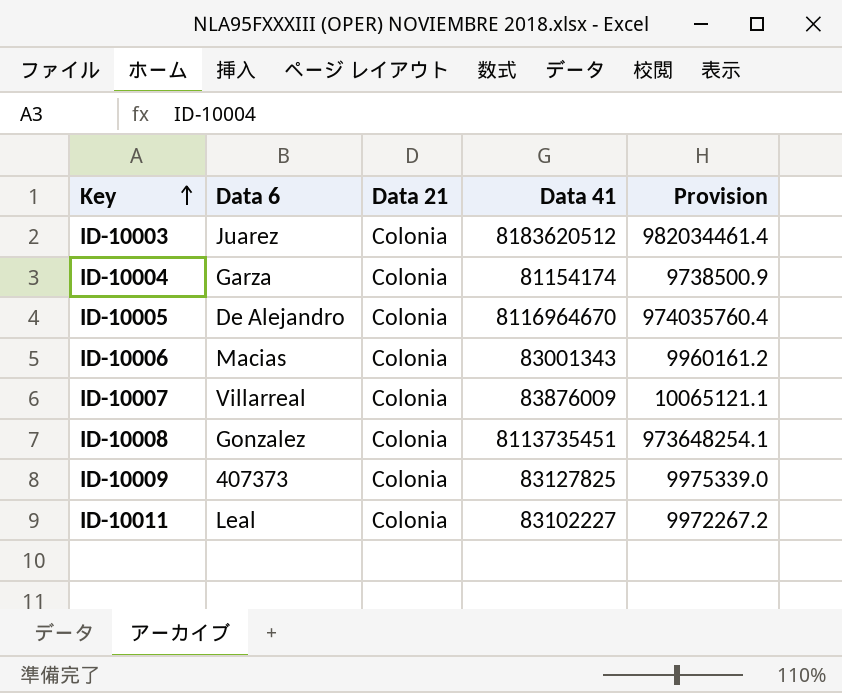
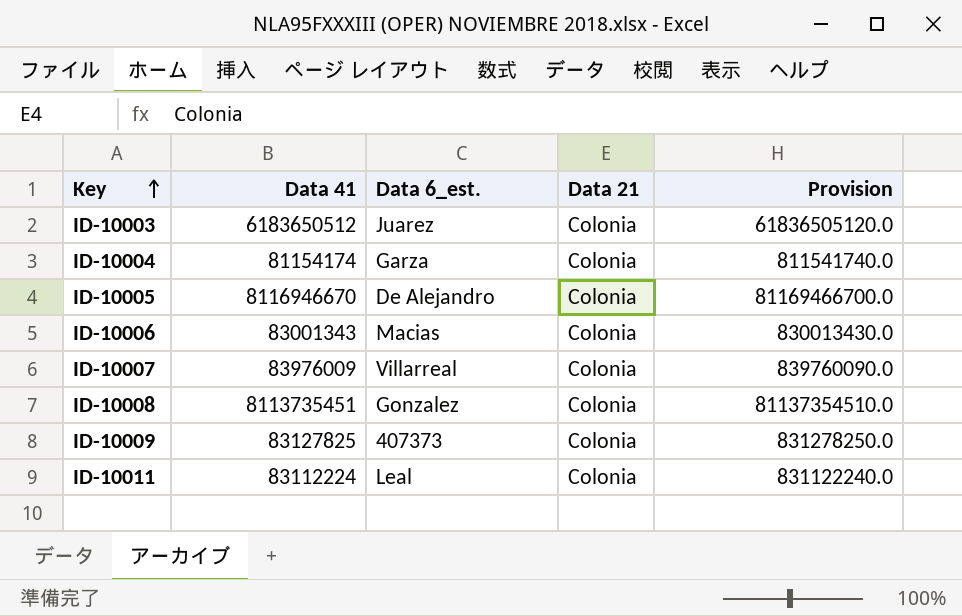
column Data 41 | position: 4 -> 2
column name: Data 6 -> Data 6_est.
column Provision | formula: [Data 41] * 0.12 -> [Data 41] * 10
ID-10003 | Data 41: 8183620512 -> 6183650512
ID-10005 | Data 41: 8116964670 -> 8116946670
ID-10007 | Data 41: 83876009 -> 83976009
ID-10011 | Data 41: 83102227 -> 83112224

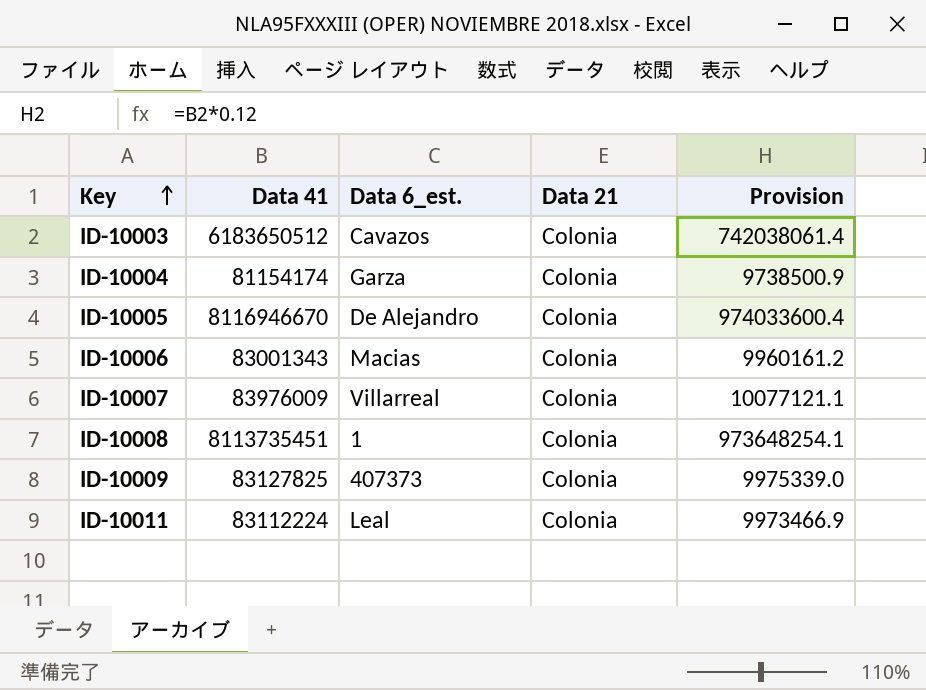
column Provision | formula: [Data 41] * 10 -> [Data 41] * 0.12
ID-10003 | Data 6_est.: Juarez -> Cavazos
ID-10008 | Data 6_est.: Gonzalez -> 1

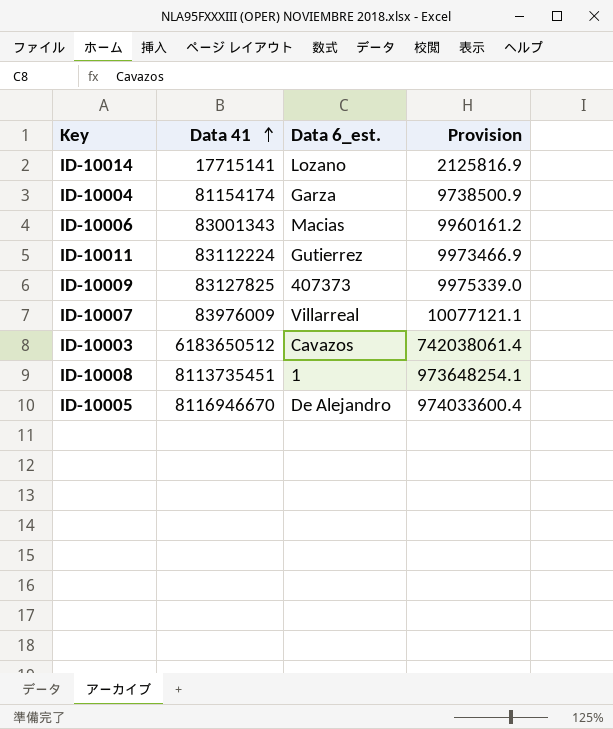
row order: Key ascending -> Data 41 ascending
column Data 21 | position: 4 -> none
row ID-10014: none -> 17715141 | Lozano | 2125816.9
ID-10011 | Data 6_est.: Leal -> Gutierrez

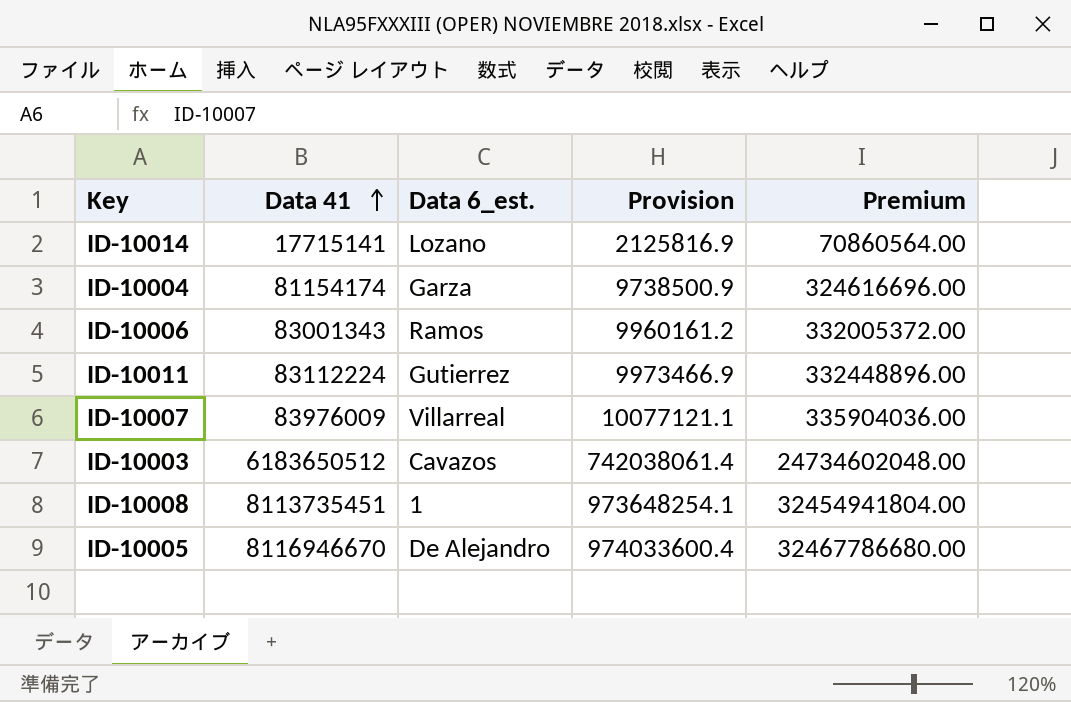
column Premium | formula: none -> [Data 41] * 4
row ID-10009: 83127825 | 407373 | 9975339.0 -> none
ID-10006 | Data 6_est.: Macias -> Ramos

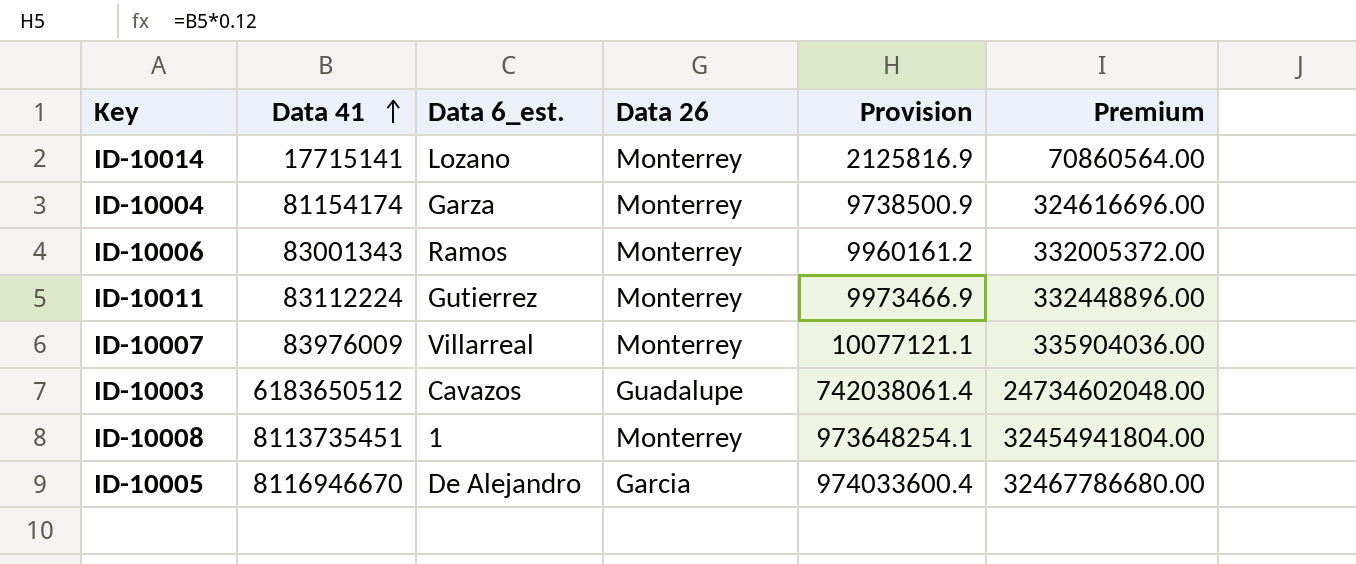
column Data 26 | position: none -> 4

